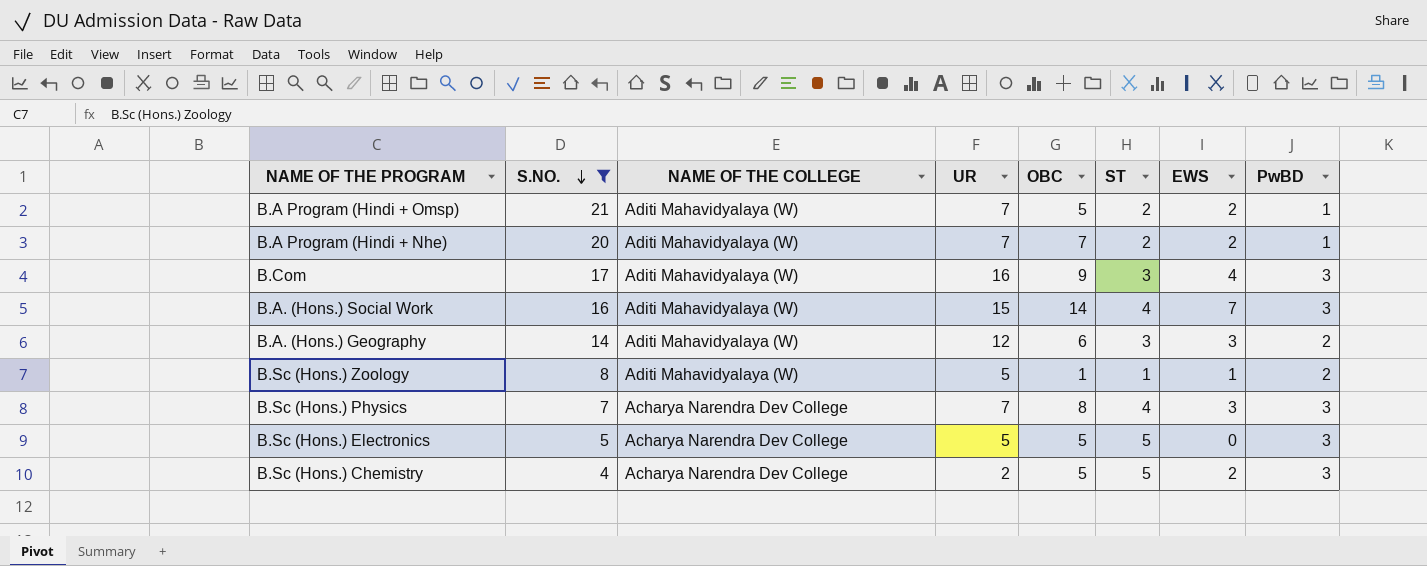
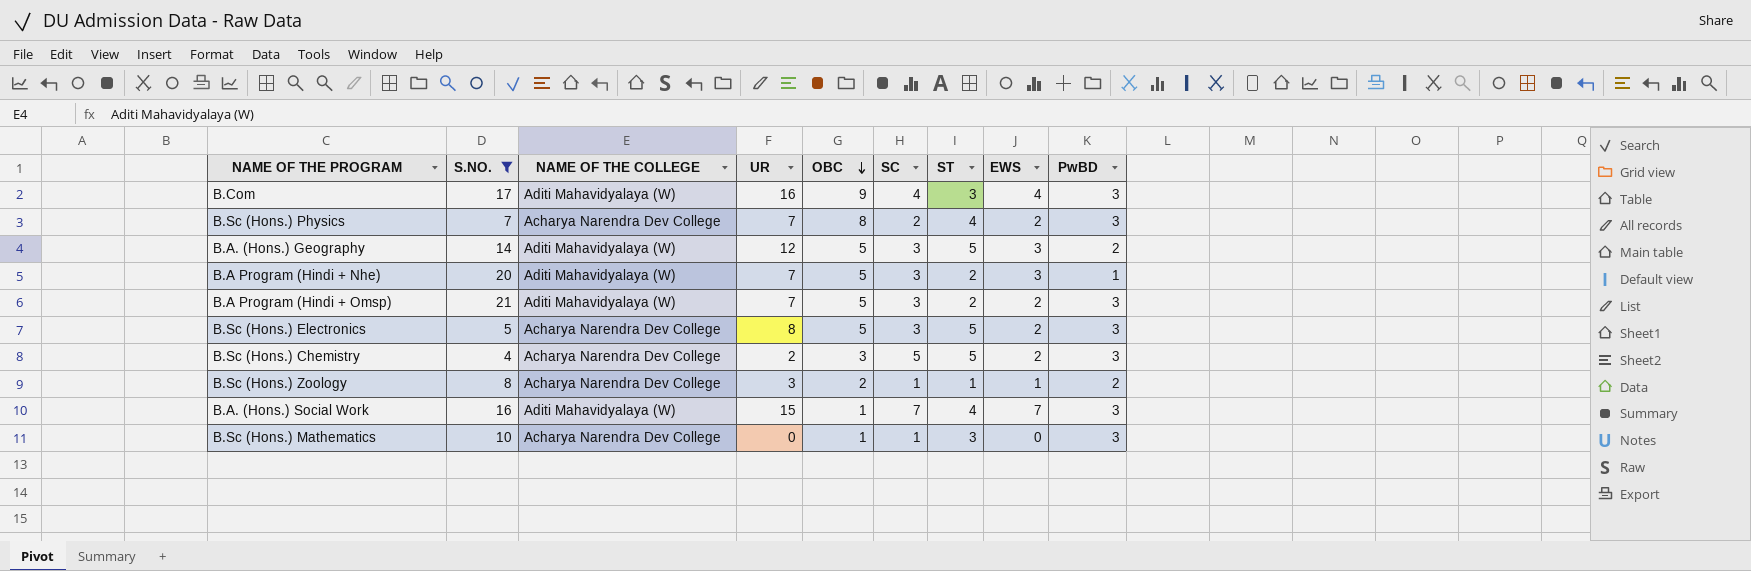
row order: S.NO. descending -> OBC descending
column SC | position: none -> 6
B.Sc (Hons.) Physics | EWS: 3 -> 2
B.A. (Hons.) Geography | OBC: 6 -> 5
B.A. (Hons.) Geography | ST: 3 -> 5
B.A Program (Hindi + Nhe) | OBC: 7 -> 5
B.A Program (Hindi + Nhe) | EWS: 2 -> 3
B.A Program (Hindi + Omsp) | PwBD: 1 -> 3
B.Sc (Hons.) Electronics | UR: 5 -> 8
B.Sc (Hons.) Electronics | EWS: 0 -> 2
B.Sc (Hons.) Chemistry | OBC: 5 -> 3
B.Sc (Hons.) Zoology | NAME OF THE COLLEGE: Aditi Mahavidyalaya (W) -> Acharya Narendra Dev College
B.Sc (Hons.) Zoology | UR: 5 -> 3
B.Sc (Hons.) Zoology | OBC: 1 -> 2
B.A. (Hons.) Social Work | OBC: 14 -> 1
row B.Sc (Hons.) Mathematics: none -> 10 | Acharya Narendra Dev College | 0 | 1 | 1 | 3 | 0 | 3

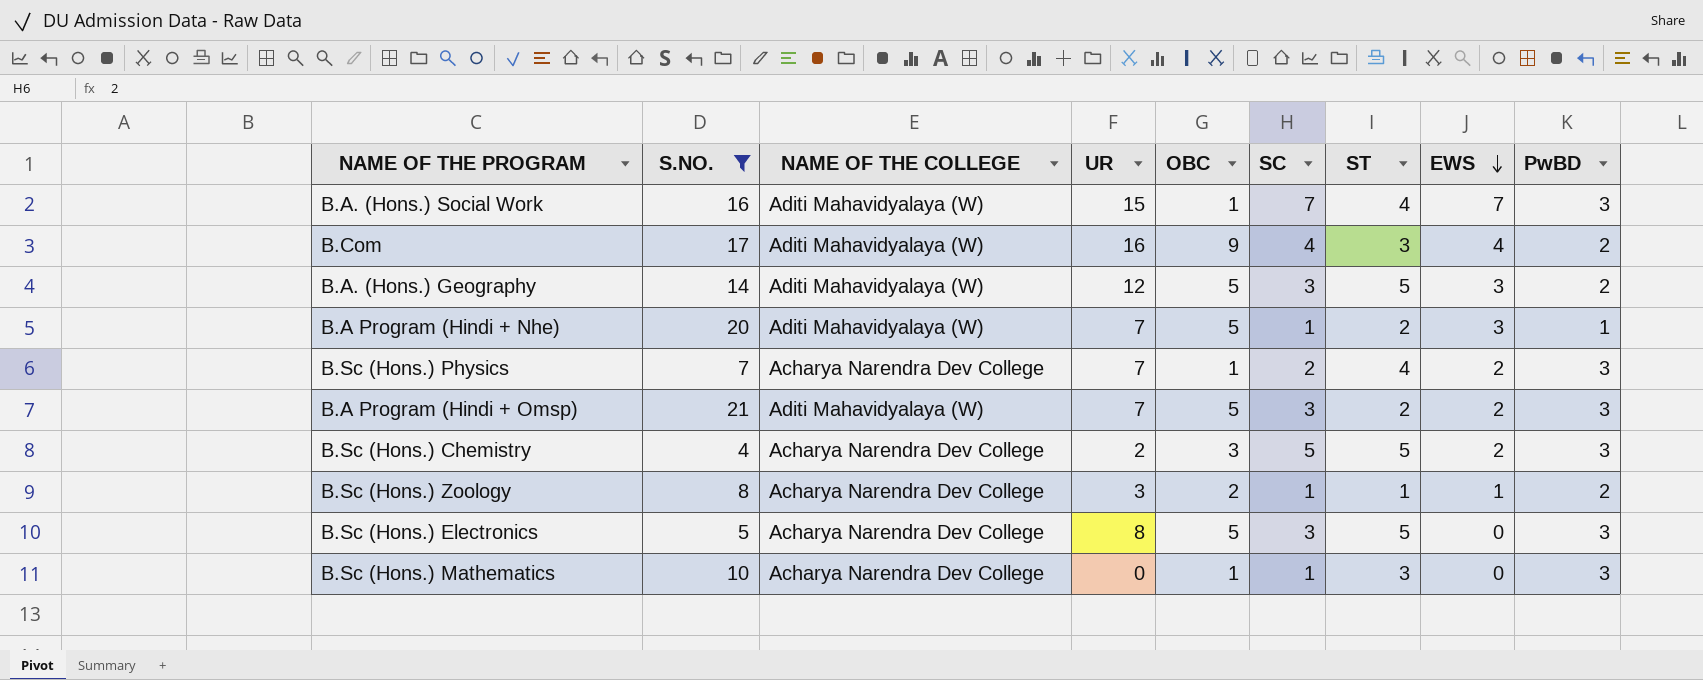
row order: OBC descending -> EWS descending
B.Com | PwBD: 3 -> 2
B.A Program (Hindi + Nhe) | SC: 3 -> 1
B.Sc (Hons.) Physics | OBC: 8 -> 1
B.Sc (Hons.) Electronics | EWS: 2 -> 0

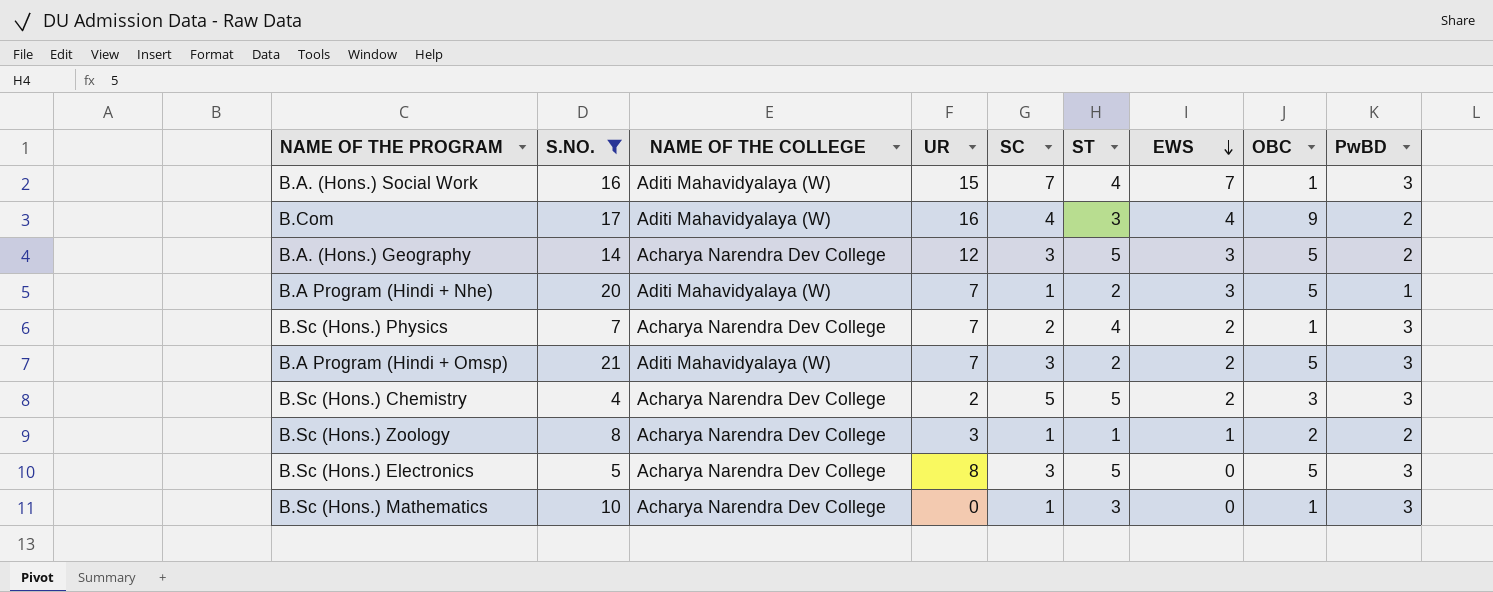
column OBC | position: 5 -> 8
B.A. (Hons.) Geography | NAME OF THE COLLEGE: Aditi Mahavidyalaya (W) -> Acharya Narendra Dev College

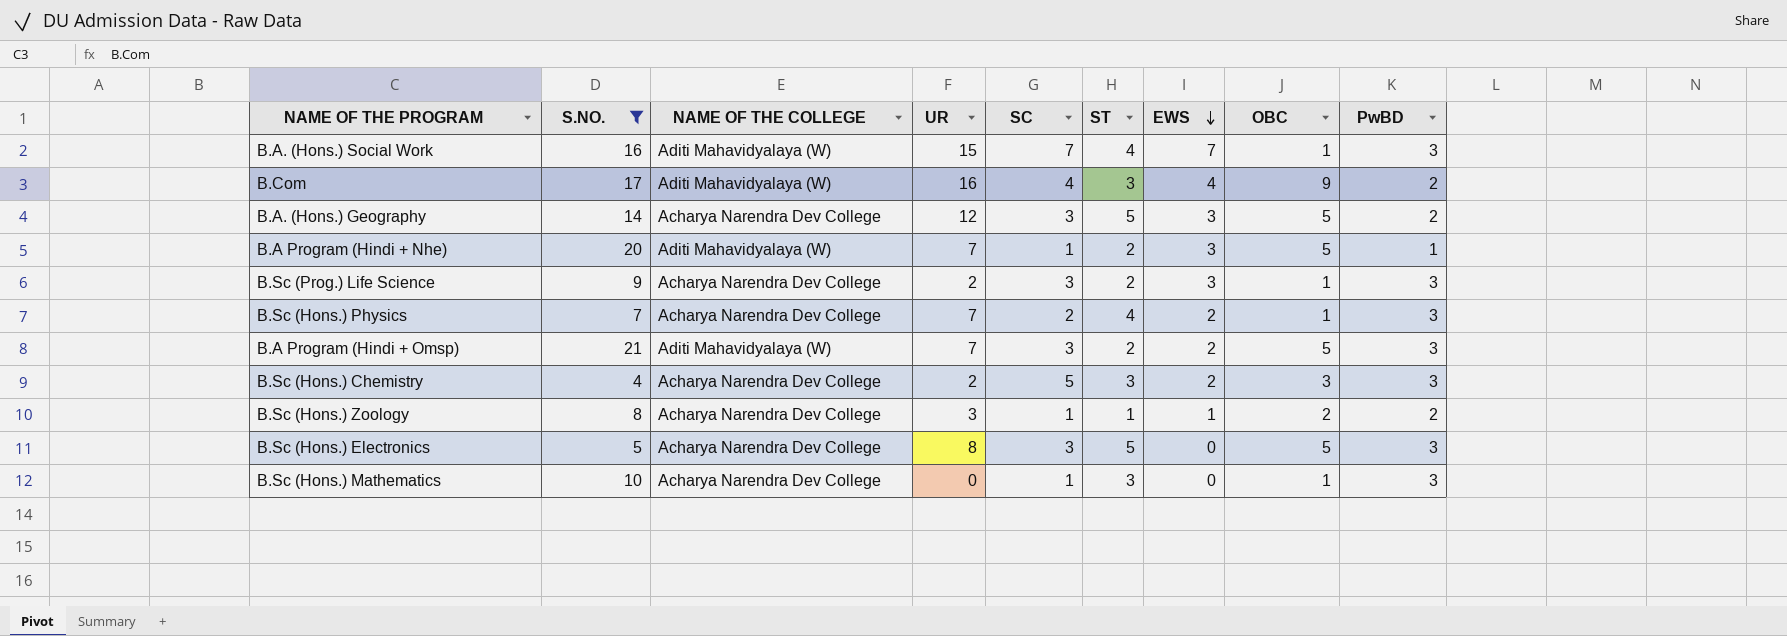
row B.Sc (Prog.) Life Science: none -> 9 | Acharya Narendra Dev College | 2 | 3 | 2 | 3 | 1 | 3
B.Sc (Hons.) Chemistry | ST: 5 -> 3

